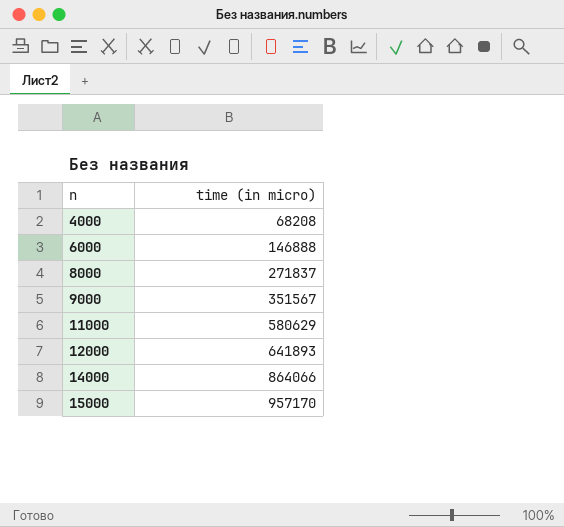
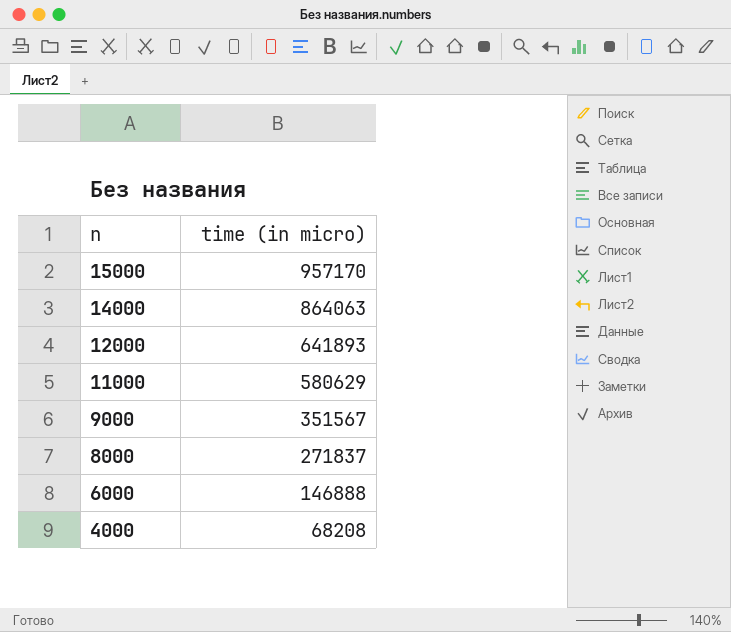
row order: n ascending -> n descending
14000 | time (in micro): 864066 -> 864063

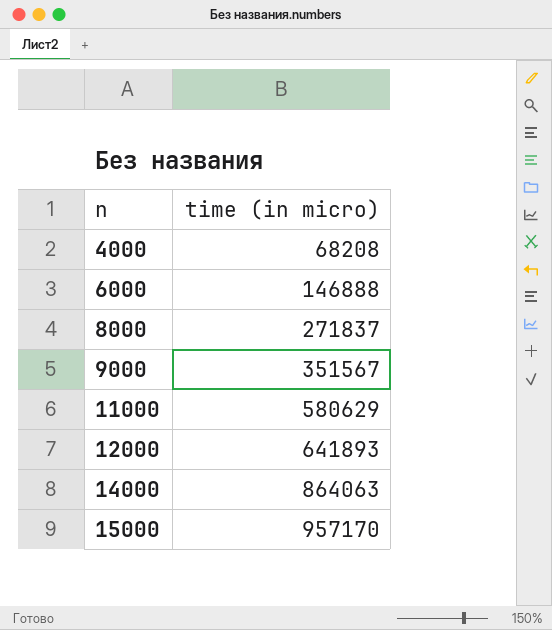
row order: n descending -> n ascending

